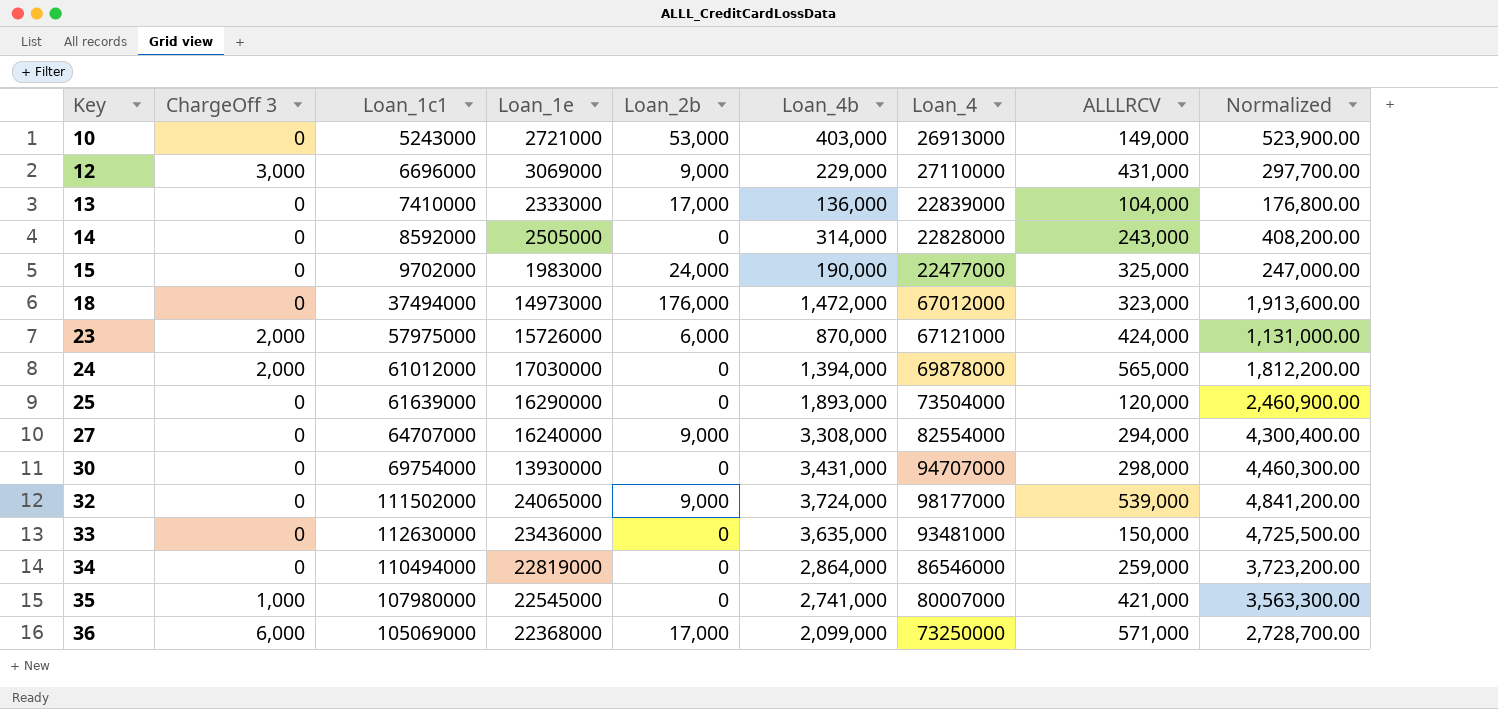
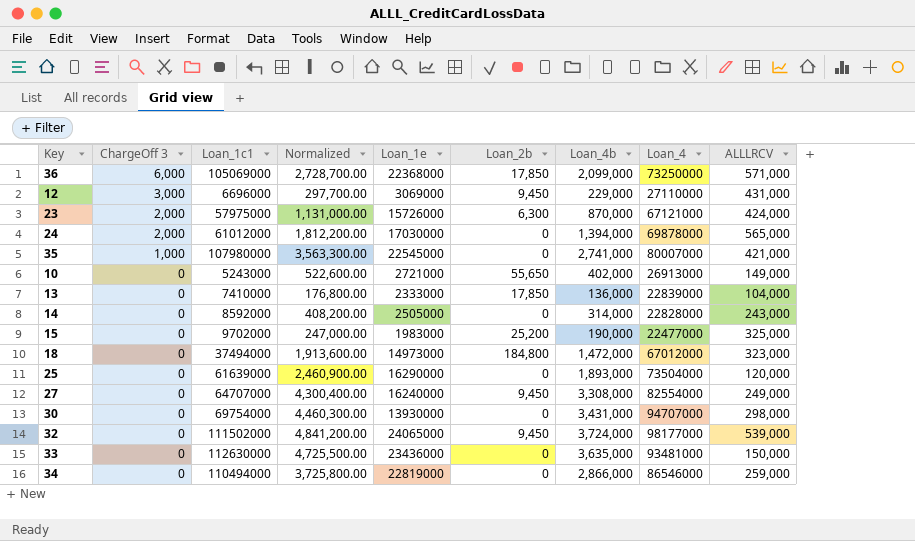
row order: Key ascending -> ChargeOff 3 descending
column Normalized | position: 9 -> 4
36 | Loan_2b: 17,000 -> 17,850
12 | Loan_2b: 9,000 -> 9,450
23 | Loan_2b: 6,000 -> 6,300
10 | Normalized: 523,900.00 -> 522,600.00
10 | Loan_2b: 53,000 -> 55,650
10 | Loan_4b: 403,000 -> 402,000
13 | Loan_2b: 17,000 -> 17,850
15 | Loan_2b: 24,000 -> 25,200
18 | Loan_2b: 176,000 -> 184,800
27 | Loan_2b: 9,000 -> 9,450
27 | ALLLRCV: 294,000 -> 249,000
32 | Loan_2b: 9,000 -> 9,450
34 | Normalized: 3,723,200.00 -> 3,725,800.00
34 | Loan_4b: 2,864,000 -> 2,866,000

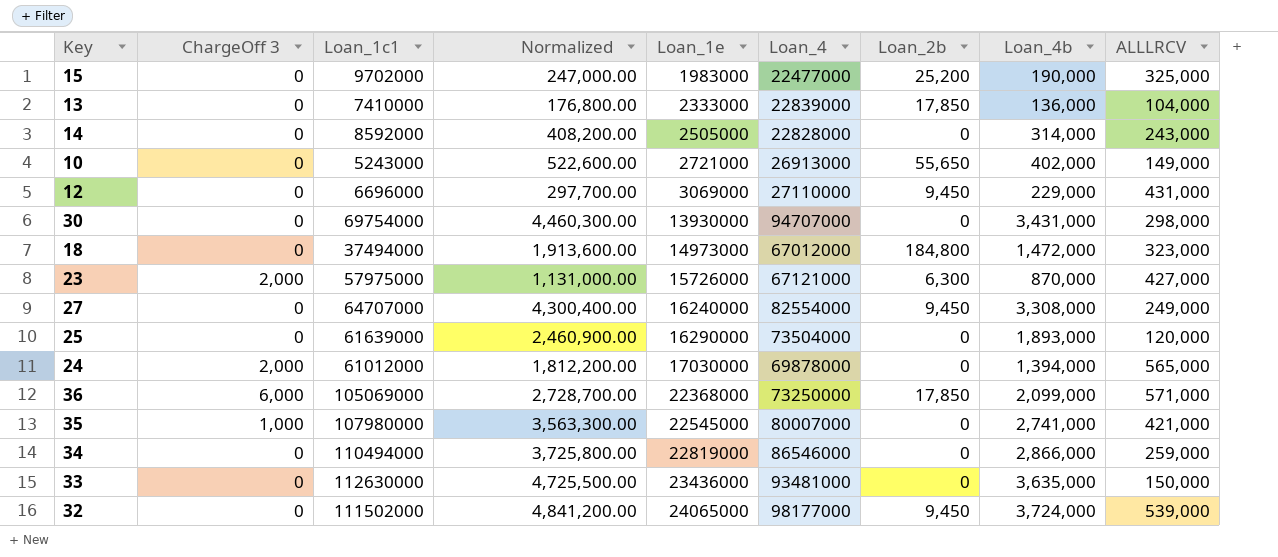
row order: ChargeOff 3 descending -> Loan_1e ascending
column Loan_4 | position: 8 -> 6
12 | ChargeOff 3: 3,000 -> 0
23 | ALLLRCV: 424,000 -> 427,000

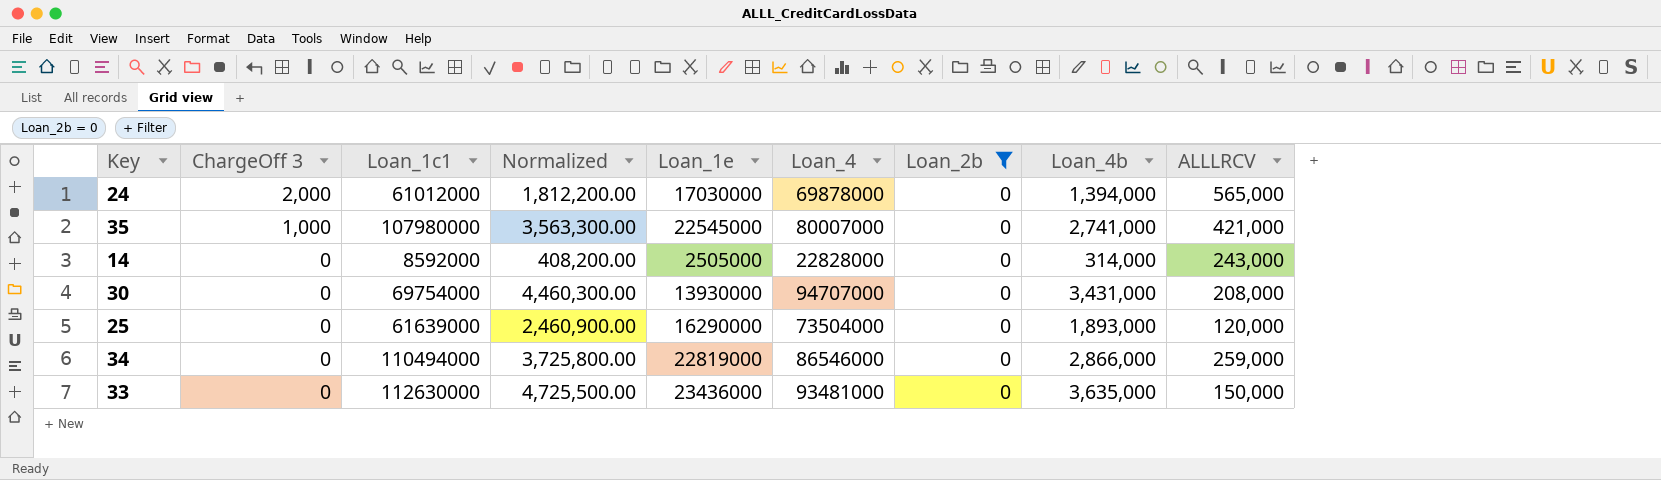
filter: none -> Loan_2b = 0
row order: Loan_1e ascending -> ChargeOff 3 descending
30 | ALLLRCV: 298,000 -> 208,000

